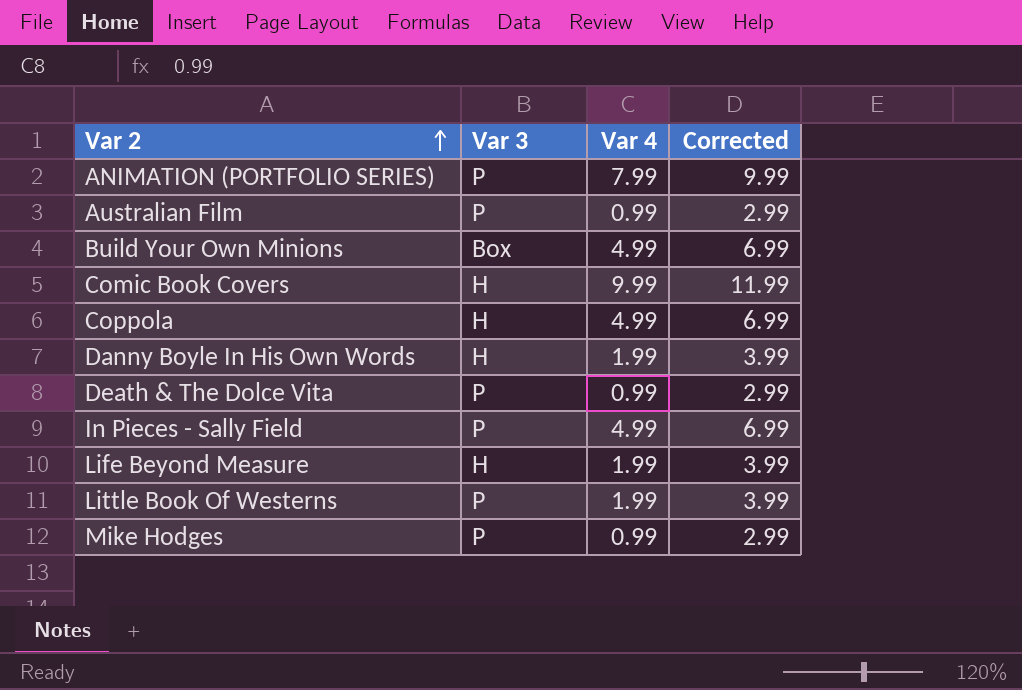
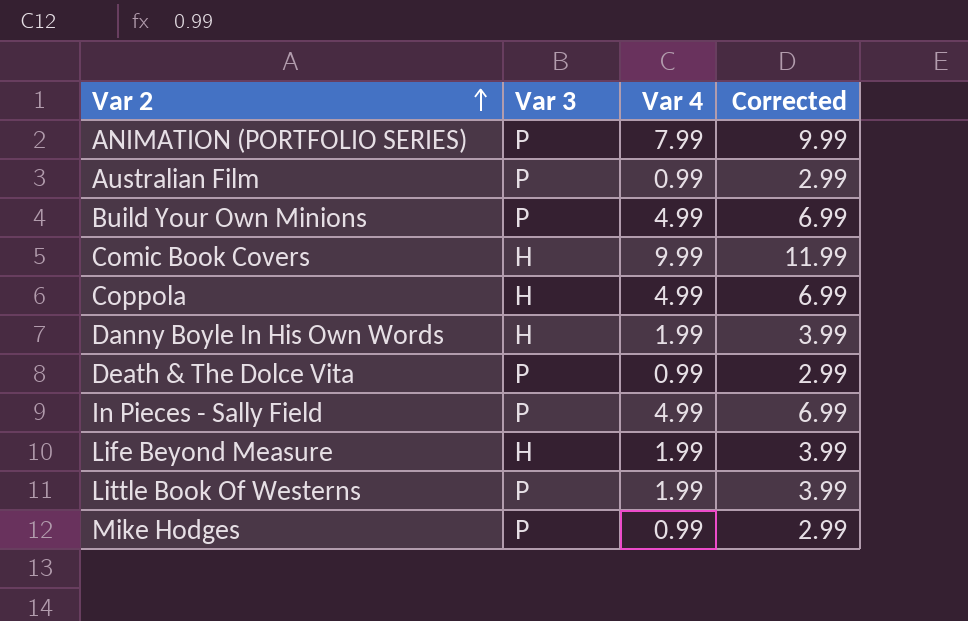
Build Your Own Minions | Var 3: Box -> P

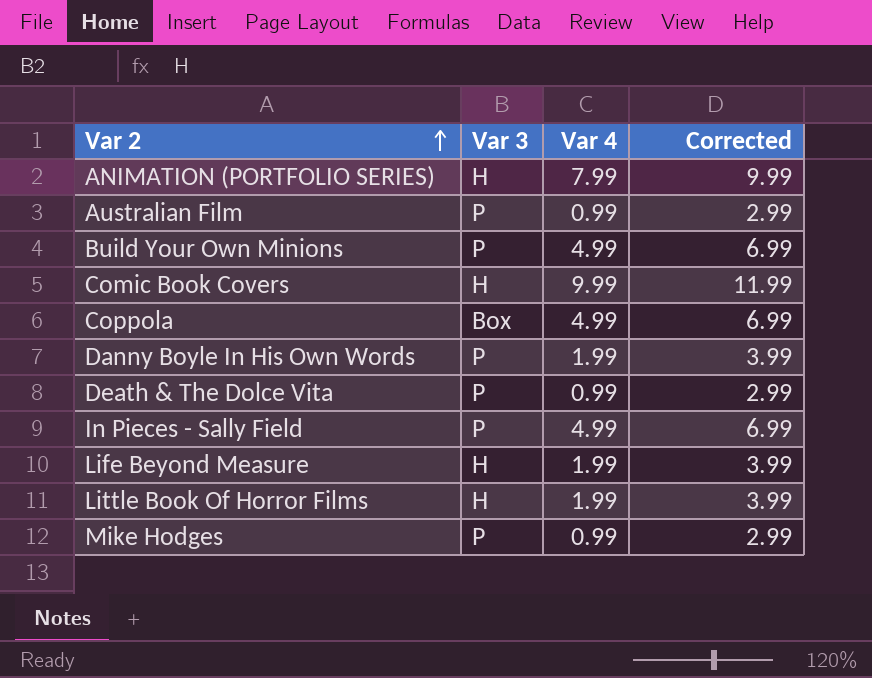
row Little Book Of Westerns: P | 1.99 | 3.99 -> none
ANIMATION (PORTFOLIO SERIES) | Var 3: P -> H
Coppola | Var 3: H -> Box
Danny Boyle In His Own Words | Var 3: H -> P
row Little Book Of Horror Films: none -> H | 1.99 | 3.99

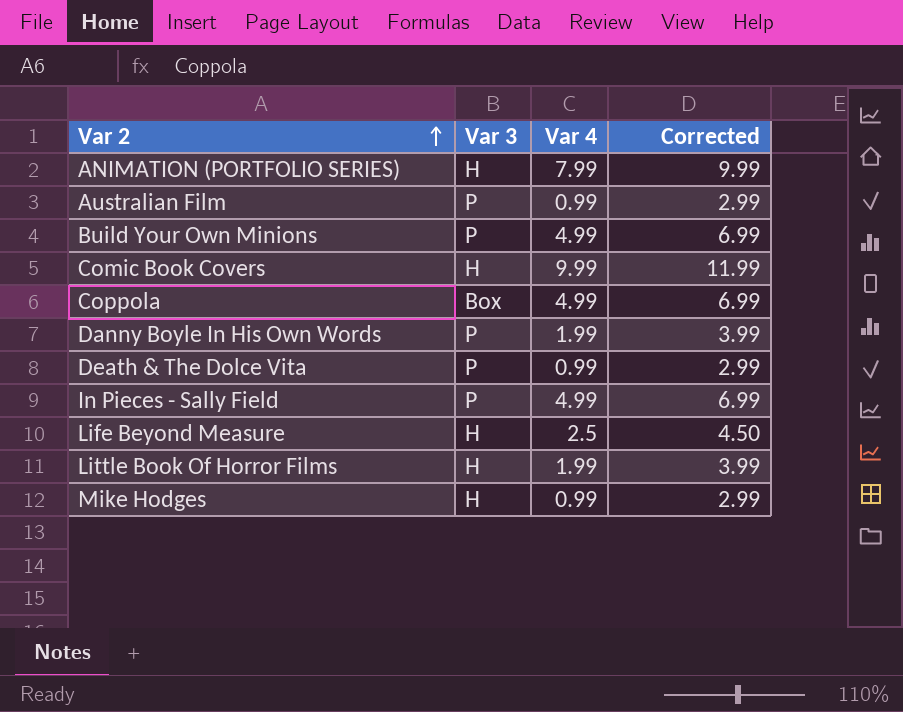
Life Beyond Measure | Var 4: 1.99 -> 2.5
Life Beyond Measure | Corrected: 3.99 -> 4.50
Mike Hodges | Var 3: P -> H

